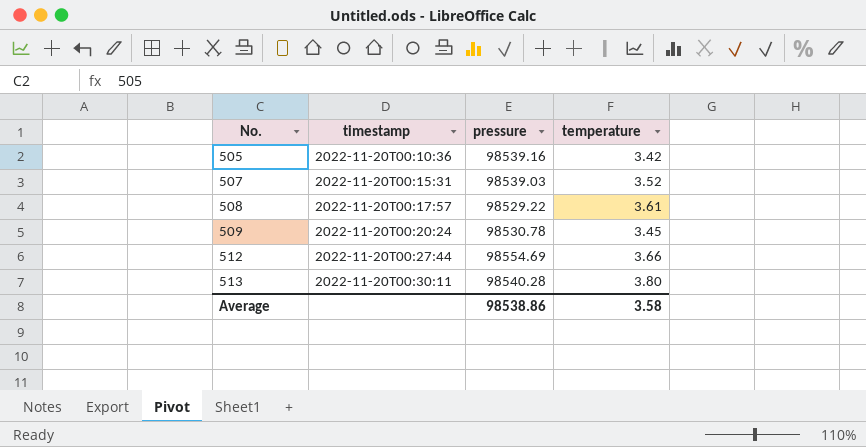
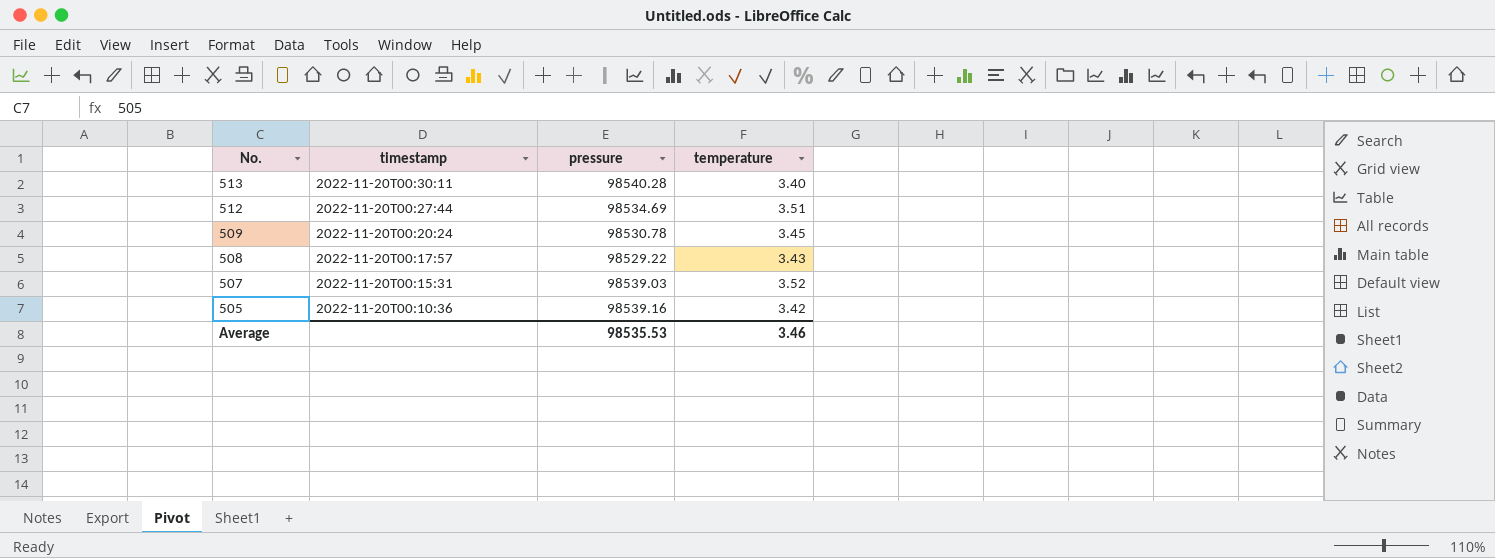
row order: No. ascending -> No. descending
513 | temperature: 3.80 -> 3.40
512 | pressure: 98554.69 -> 98534.69
512 | temperature: 3.66 -> 3.51
508 | temperature: 3.61 -> 3.43
Average | pressure: 98538.86 -> 98535.53
Average | temperature: 3.58 -> 3.46

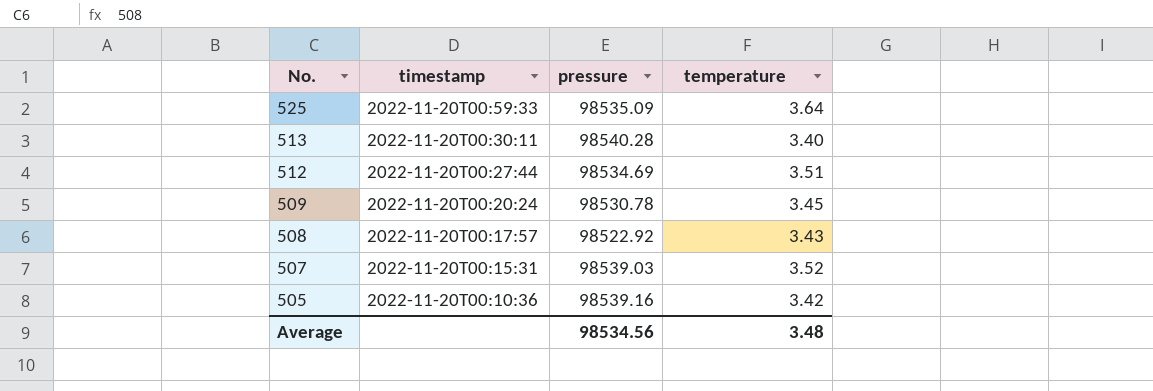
row 525: none -> 2022-11-20T00:59:33 | 98535.09 | 3.64
508 | pressure: 98529.22 -> 98522.92
Average | pressure: 98535.53 -> 98534.56
Average | temperature: 3.46 -> 3.48

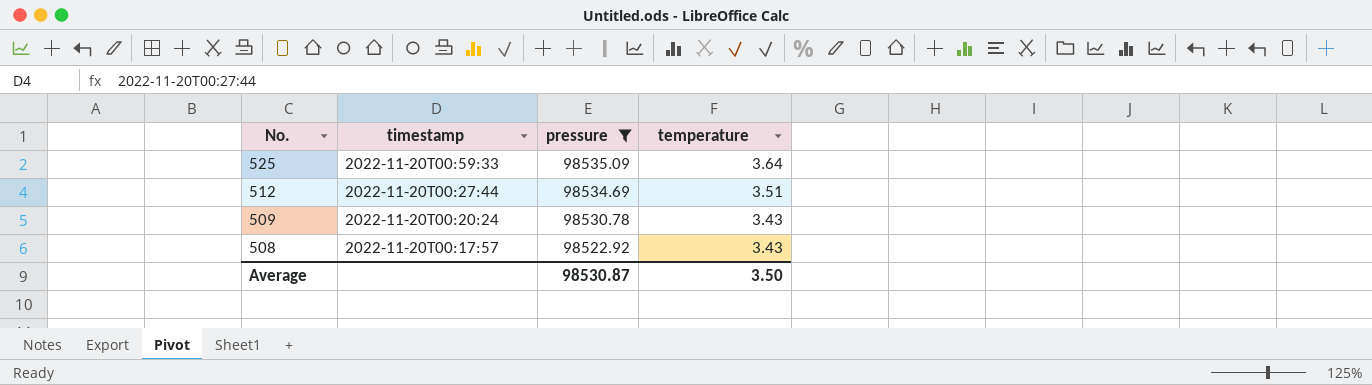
filter: none -> pressure <= 98535.09
509 | temperature: 3.45 -> 3.43
Average | pressure: 98534.56 -> 98530.87
Average | temperature: 3.48 -> 3.50

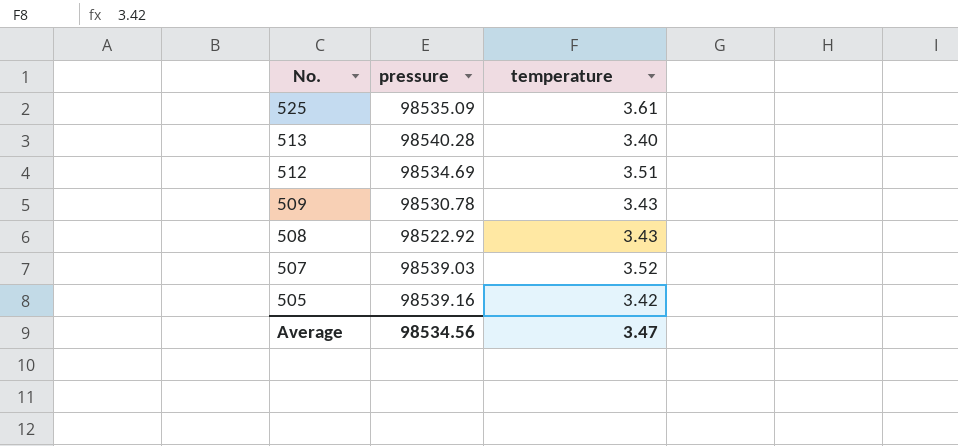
filter: pressure <= 98535.09 -> none
column timestamp | position: 2 -> none
525 | temperature: 3.64 -> 3.61
Average | pressure: 98530.87 -> 98534.56
Average | temperature: 3.50 -> 3.47

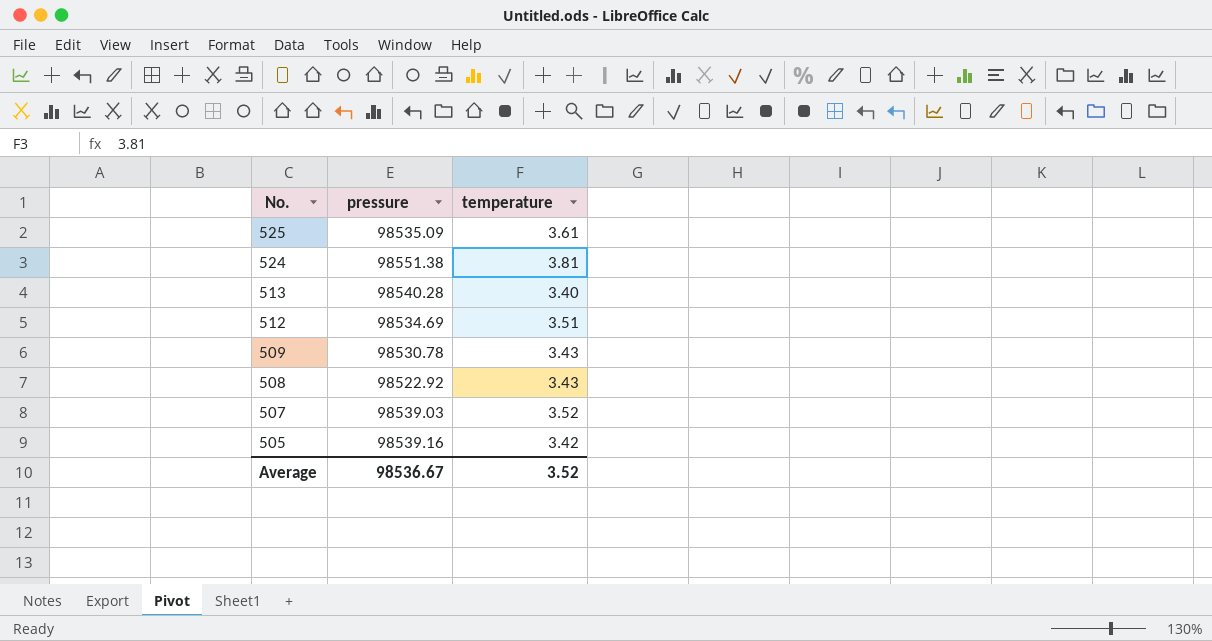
row 524: none -> 98551.38 | 3.81
Average | pressure: 98534.56 -> 98536.67
Average | temperature: 3.47 -> 3.52

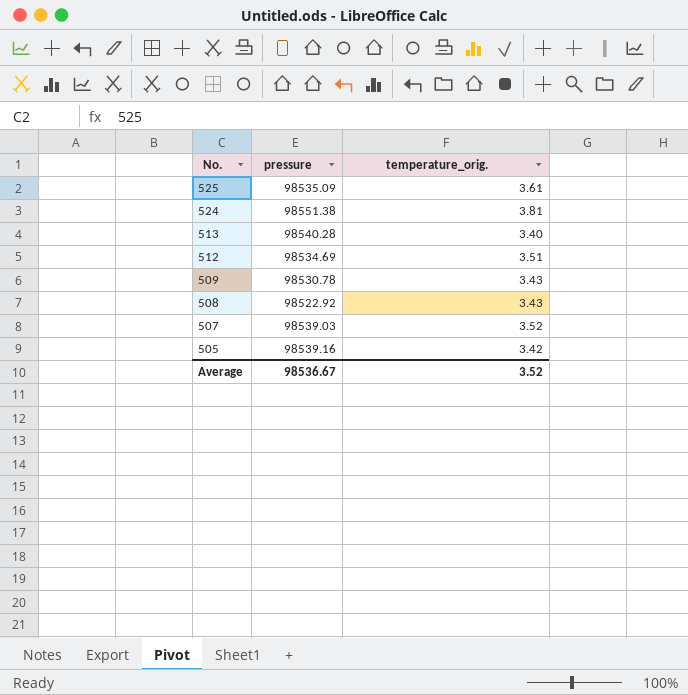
column name: temperature -> temperature_orig.

